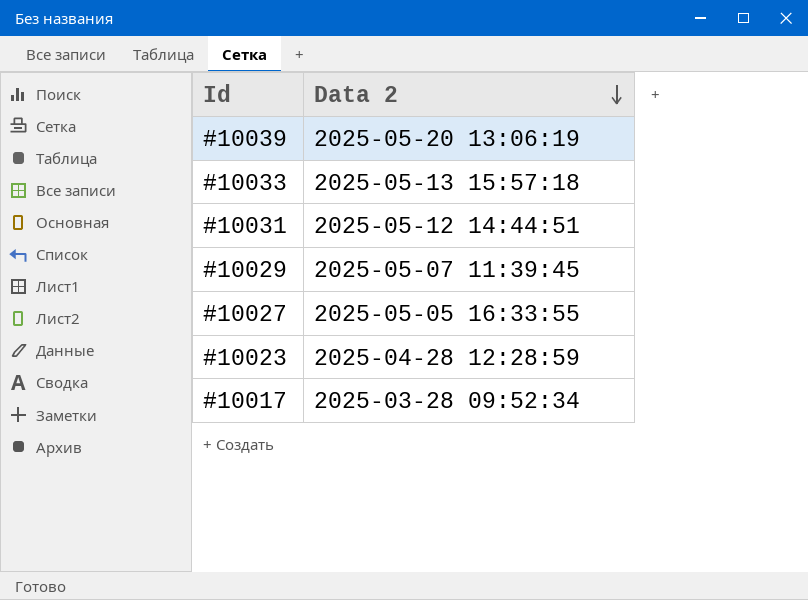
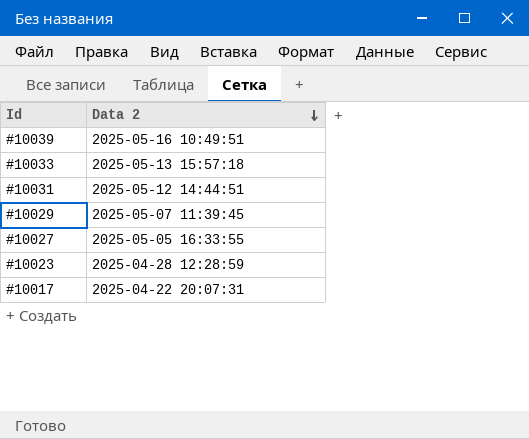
#10039 | Data 2: 2025-05-20 13:06:19 -> 2025-05-16 10:49:51
#10017 | Data 2: 2025-03-28 09:52:34 -> 2025-04-22 20:07:31

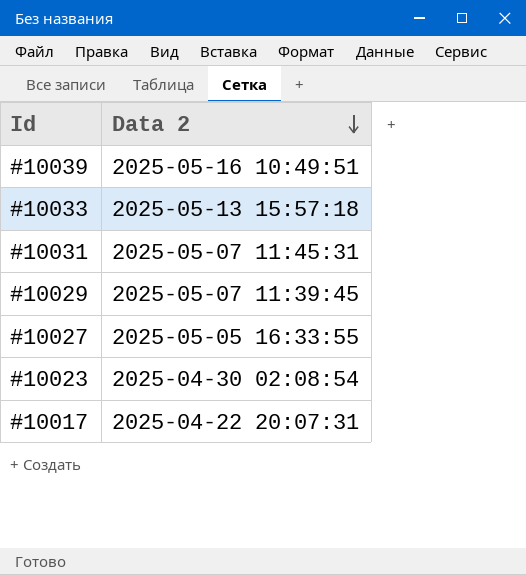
#10031 | Data 2: 2025-05-12 14:44:51 -> 2025-05-07 11:45:31
#10023 | Data 2: 2025-04-28 12:28:59 -> 2025-04-30 02:08:54

